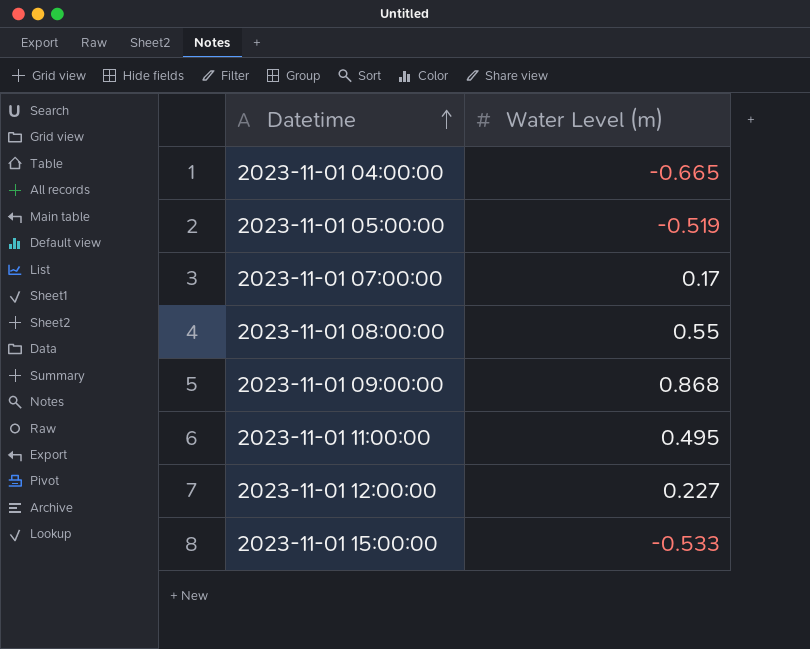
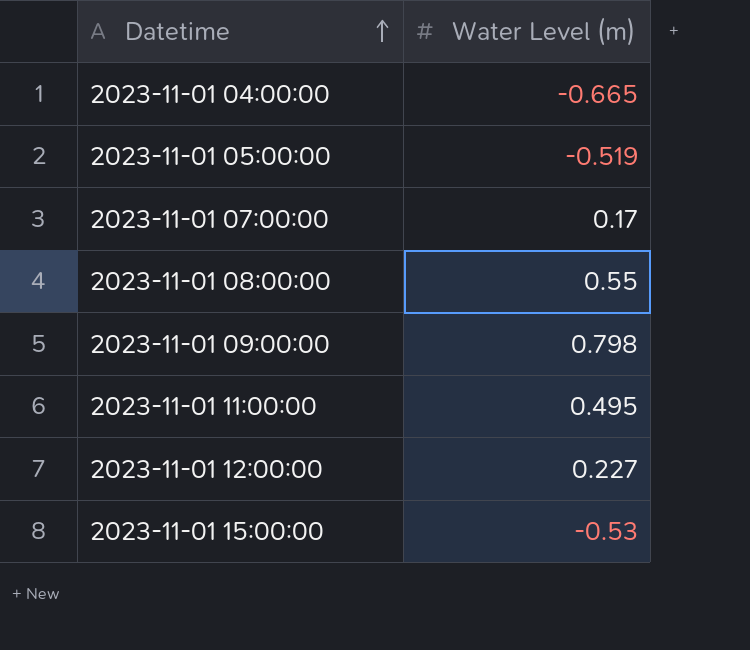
2023-11-01 09:00:00 | Water Level (m): 0.868 -> 0.798
2023-11-01 15:00:00 | Water Level (m): -0.533 -> -0.53

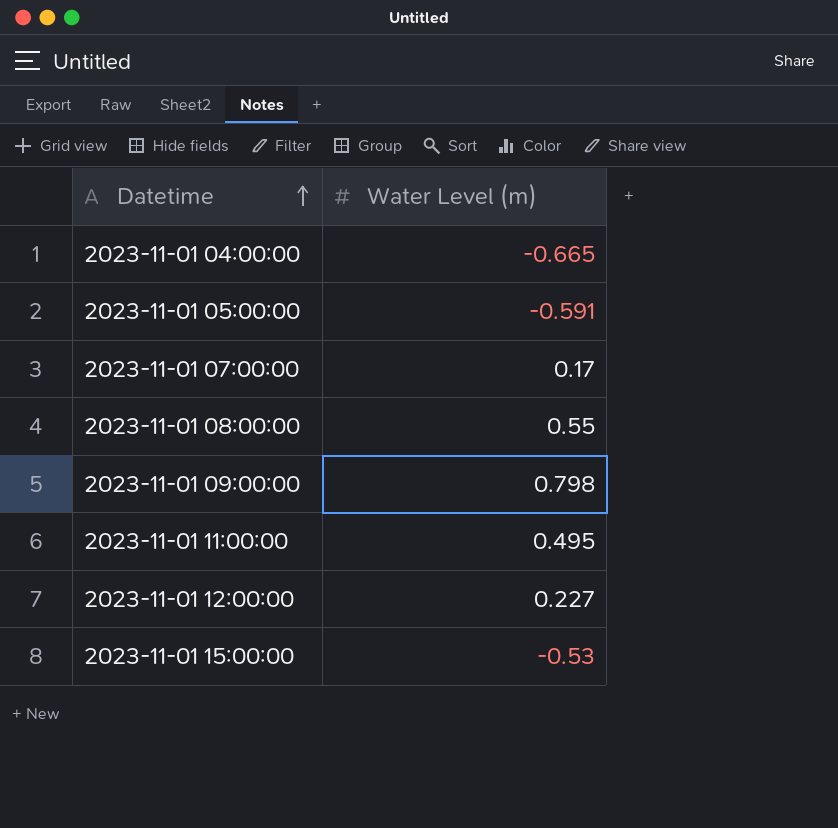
2023-11-01 05:00:00 | Water Level (m): -0.519 -> -0.591

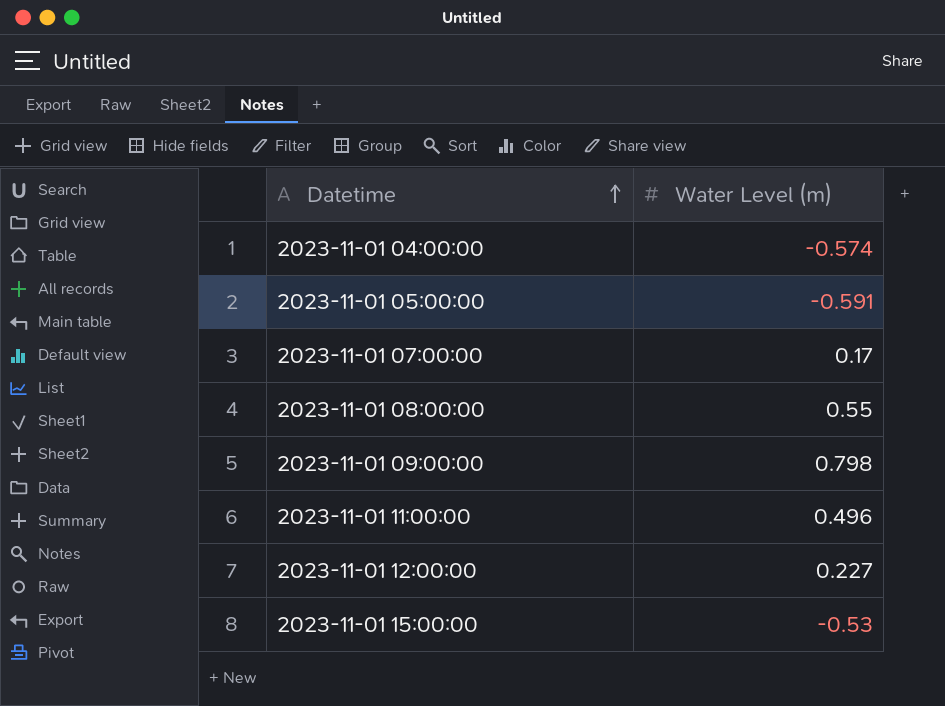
2023-11-01 04:00:00 | Water Level (m): -0.665 -> -0.574
2023-11-01 11:00:00 | Water Level (m): 0.495 -> 0.496

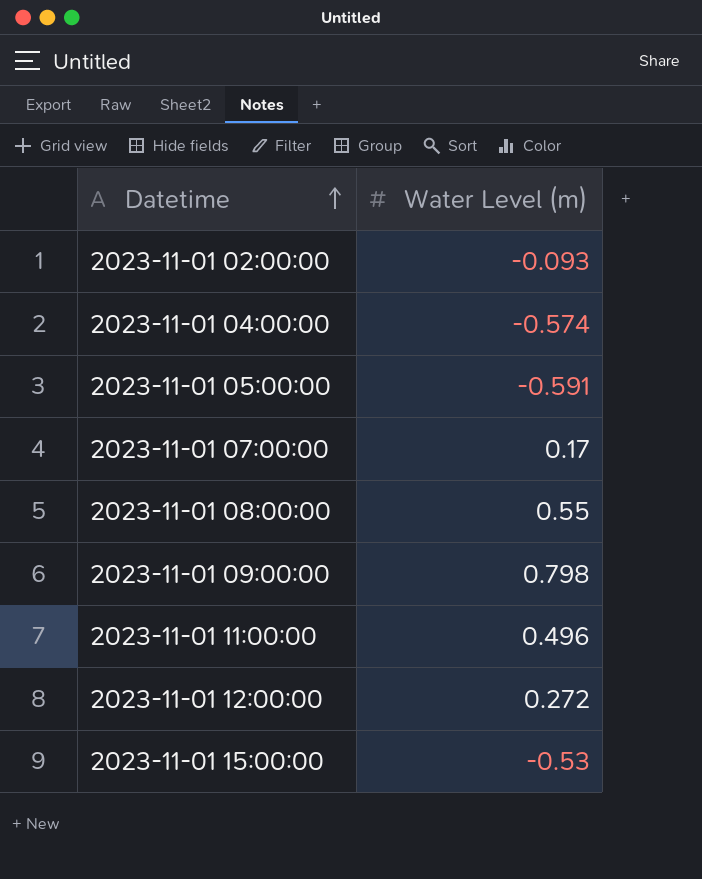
row 2023-11-01 02:00:00: none -> -0.093
2023-11-01 12:00:00 | Water Level (m): 0.227 -> 0.272

